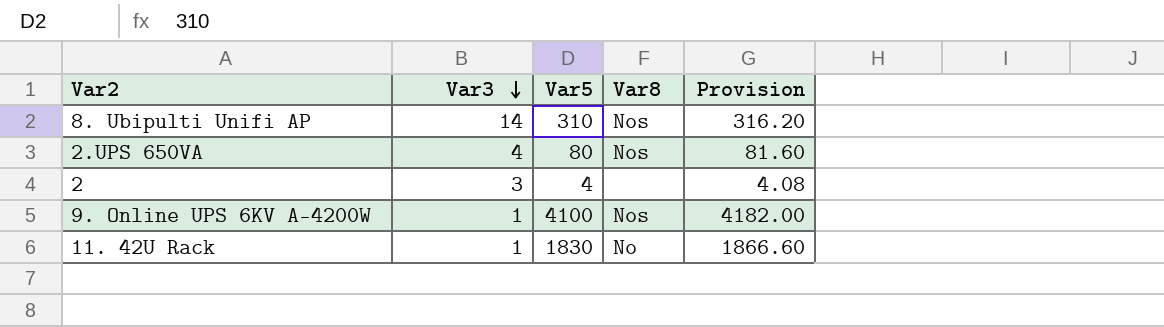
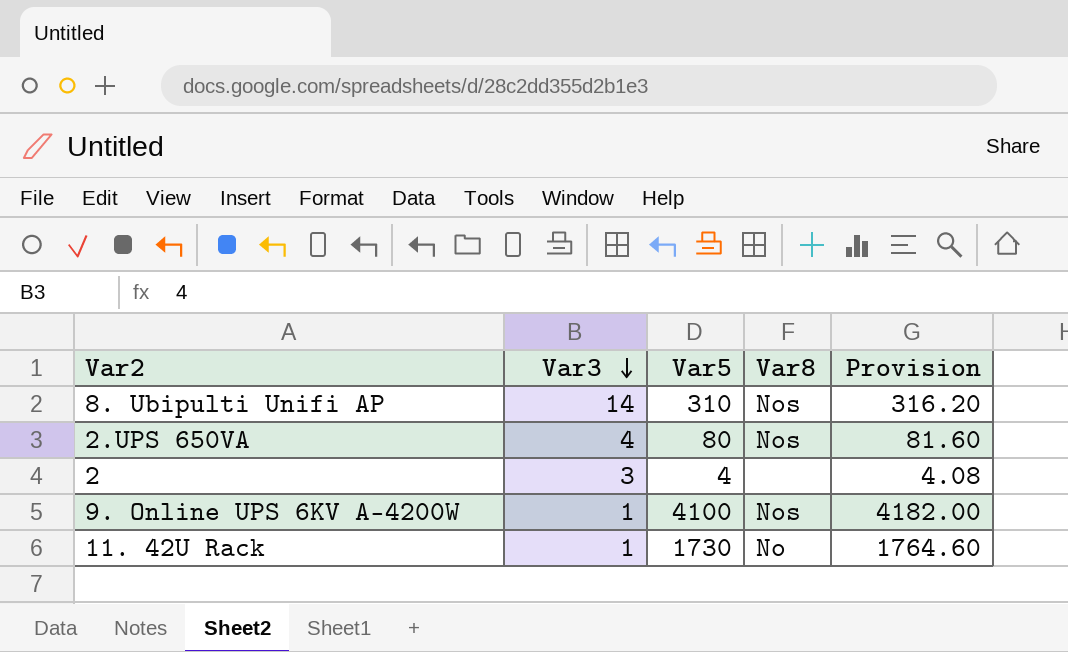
11. 42U Rack | Var5: 1830 -> 1730
11. 42U Rack | Provision: 1866.60 -> 1764.60

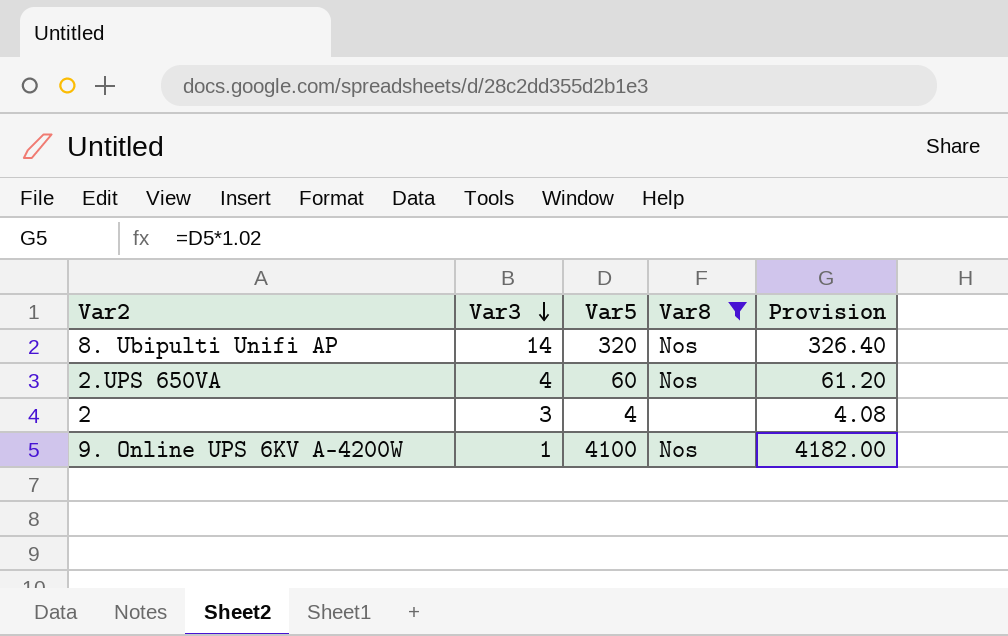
filter: none -> Var8 != No
8. Ubipulti Unifi AP | Var5: 310 -> 320
8. Ubipulti Unifi AP | Provision: 316.20 -> 326.40
2.UPS 650VA | Var5: 80 -> 60
2.UPS 650VA | Provision: 81.60 -> 61.20

